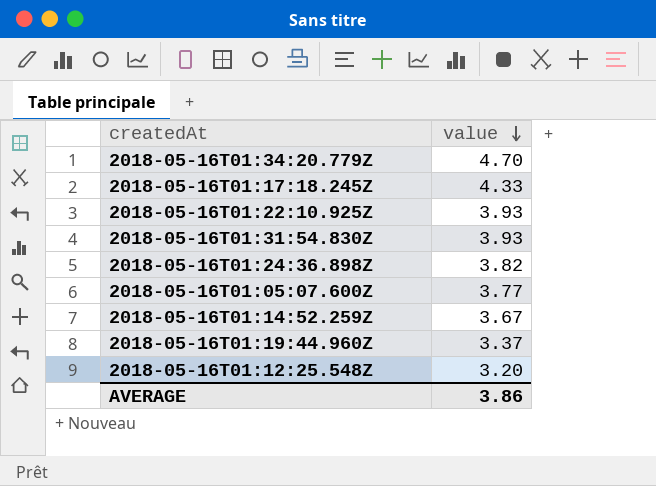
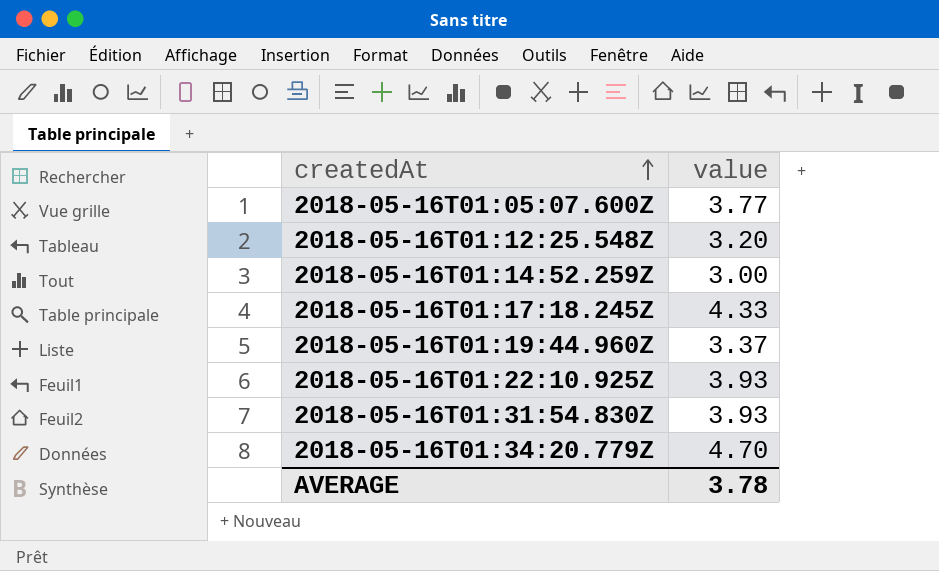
row order: value descending -> createdAt ascending
row 2018-05-16T01:24:36.898Z: 3.82 -> none
2018-05-16T01:14:52.259Z | value: 3.67 -> 3.00
AVERAGE | value: 3.86 -> 3.78

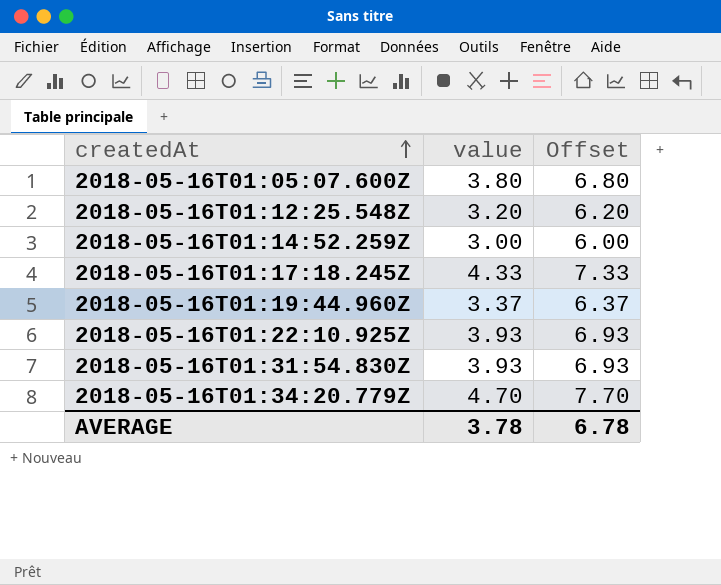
column Offset | formula: none -> [value] + 3
2018-05-16T01:05:07.600Z | value: 3.77 -> 3.80

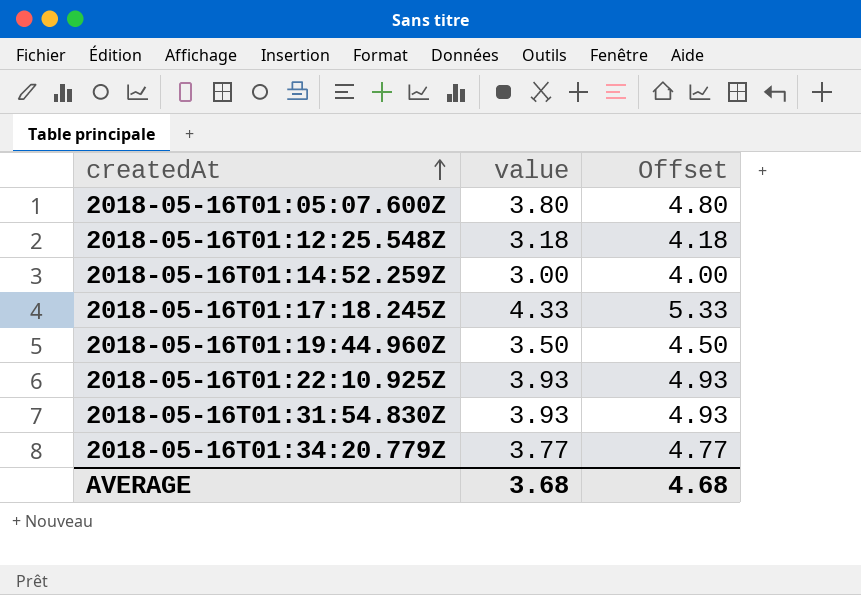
column Offset | formula: [value] + 3 -> [value] + 1
2018-05-16T01:12:25.548Z | value: 3.20 -> 3.18
2018-05-16T01:19:44.960Z | value: 3.37 -> 3.50
2018-05-16T01:34:20.779Z | value: 4.70 -> 3.77
AVERAGE | value: 3.78 -> 3.68
AVERAGE | Offset: 6.78 -> 4.68

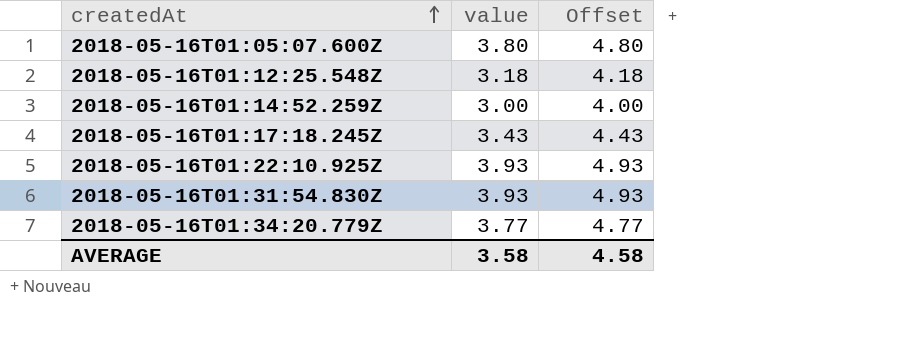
row 2018-05-16T01:19:44.960Z: 3.50 | 4.50 -> none
2018-05-16T01:17:18.245Z | value: 4.33 -> 3.43
2018-05-16T01:17:18.245Z | Offset: 5.33 -> 4.43
AVERAGE | value: 3.68 -> 3.58
AVERAGE | Offset: 4.68 -> 4.58

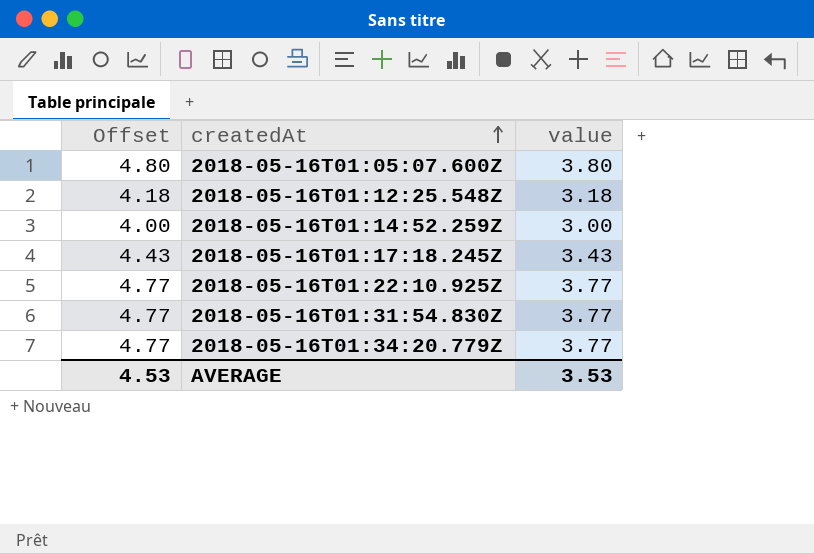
column Offset | position: 3 -> 1
2018-05-16T01:22:10.925Z | Offset: 4.93 -> 4.77
2018-05-16T01:22:10.925Z | value: 3.93 -> 3.77
2018-05-16T01:31:54.830Z | Offset: 4.93 -> 4.77
2018-05-16T01:31:54.830Z | value: 3.93 -> 3.77
AVERAGE | Offset: 4.58 -> 4.53
AVERAGE | value: 3.58 -> 3.53

